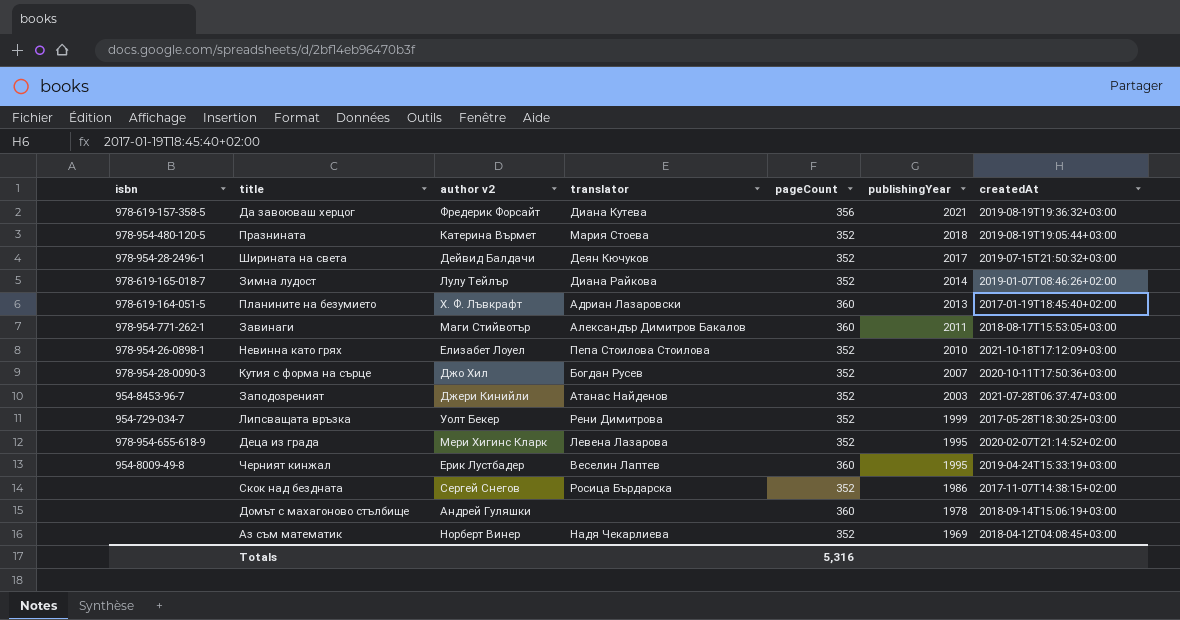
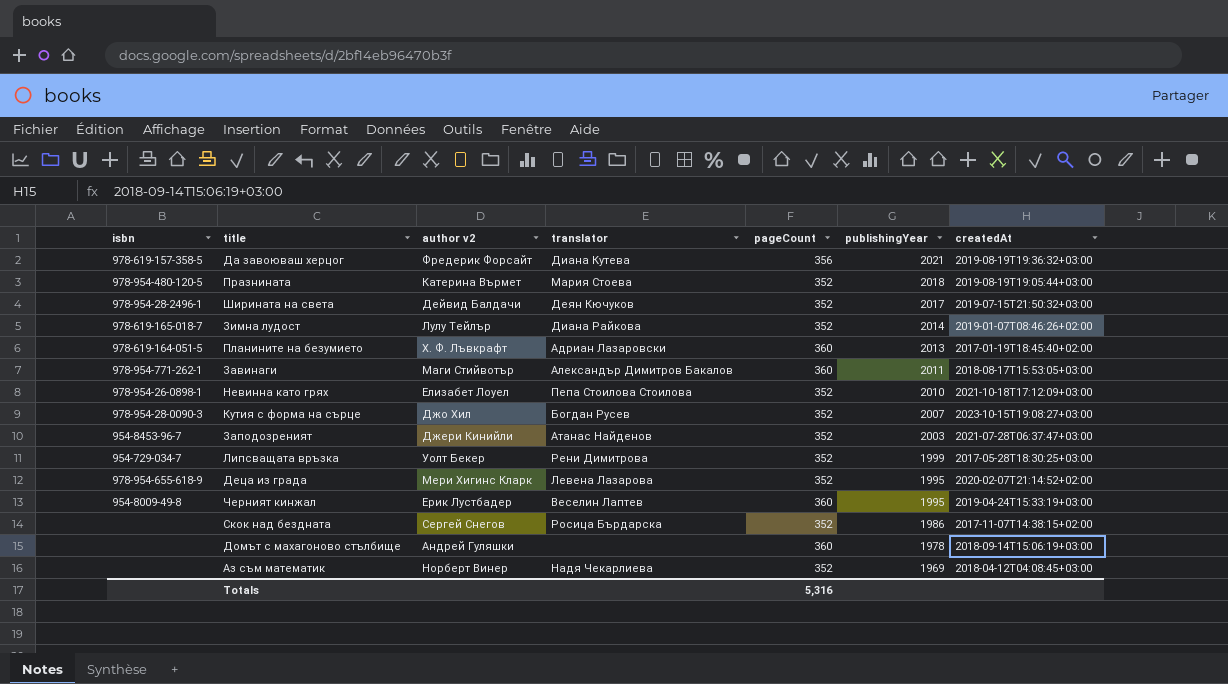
Кутия с форма на сърце | createdAt: 2020-10-11T17:50:36+03:00 -> 2023-10-15T19:08:27+03:00

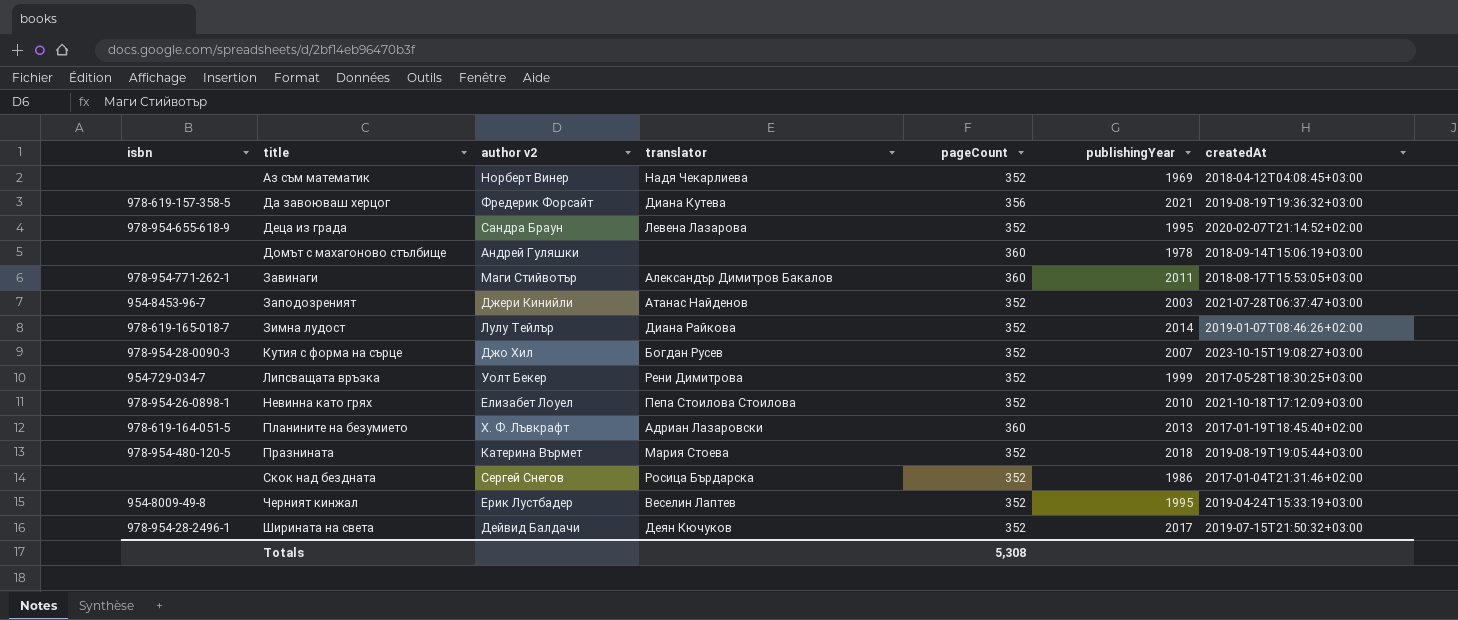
row order: publishingYear descending -> title ascending
Деца из града | author v2: Мери Хигинс Кларк -> Сандра Браун
Скок над бездната | createdAt: 2017-11-07T14:38:15+02:00 -> 2017-01-04T21:31:46+02:00
Черният кинжал | pageCount: 360 -> 352
Totals | pageCount: 5,316 -> 5,308

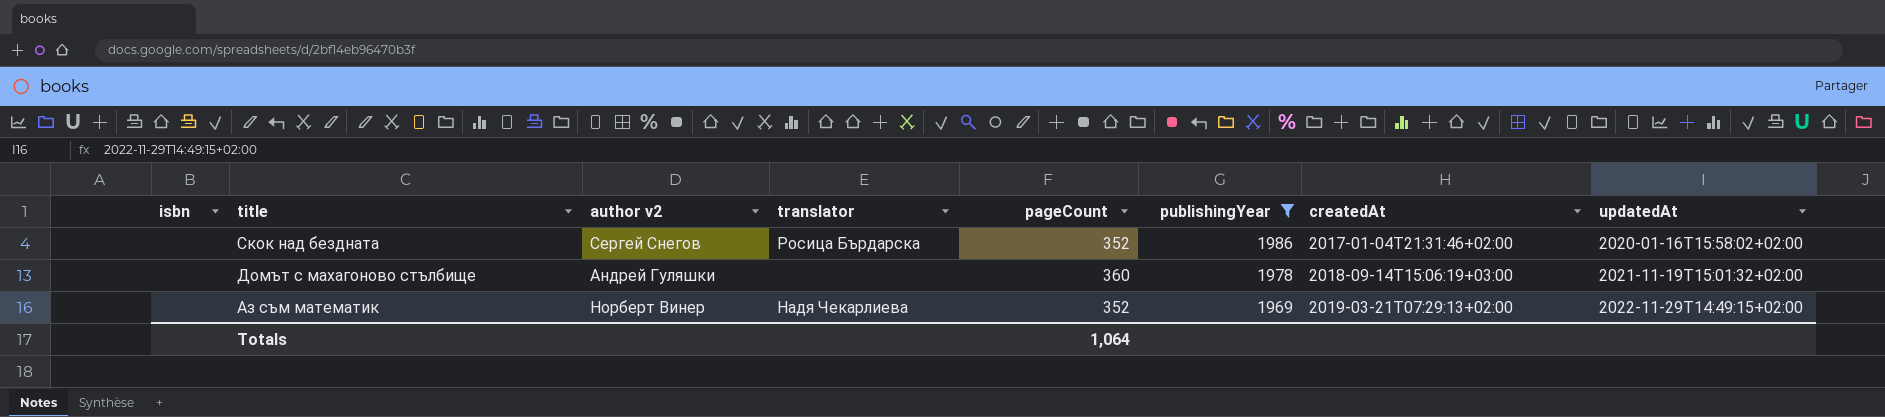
filter: none -> publishingYear <= 1986
row order: title ascending -> title descending
column updatedAt | position: none -> 8
Аз съм математик | createdAt: 2018-04-12T04:08:45+03:00 -> 2019-03-21T07:29:13+02:00
Totals | pageCount: 5,308 -> 1,064

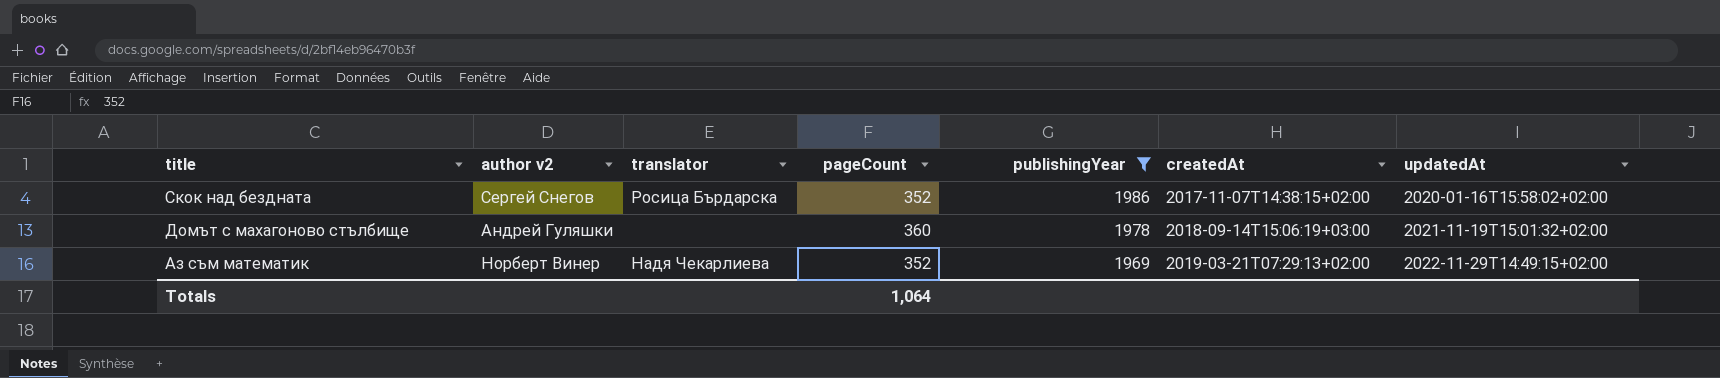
column isbn | position: 1 -> none
Скок над бездната | createdAt: 2017-01-04T21:31:46+02:00 -> 2017-11-07T14:38:15+02:00

